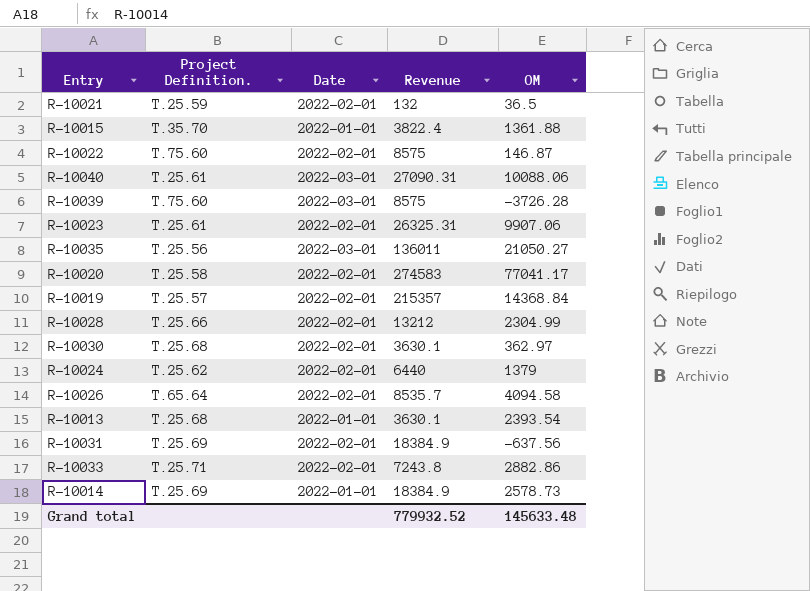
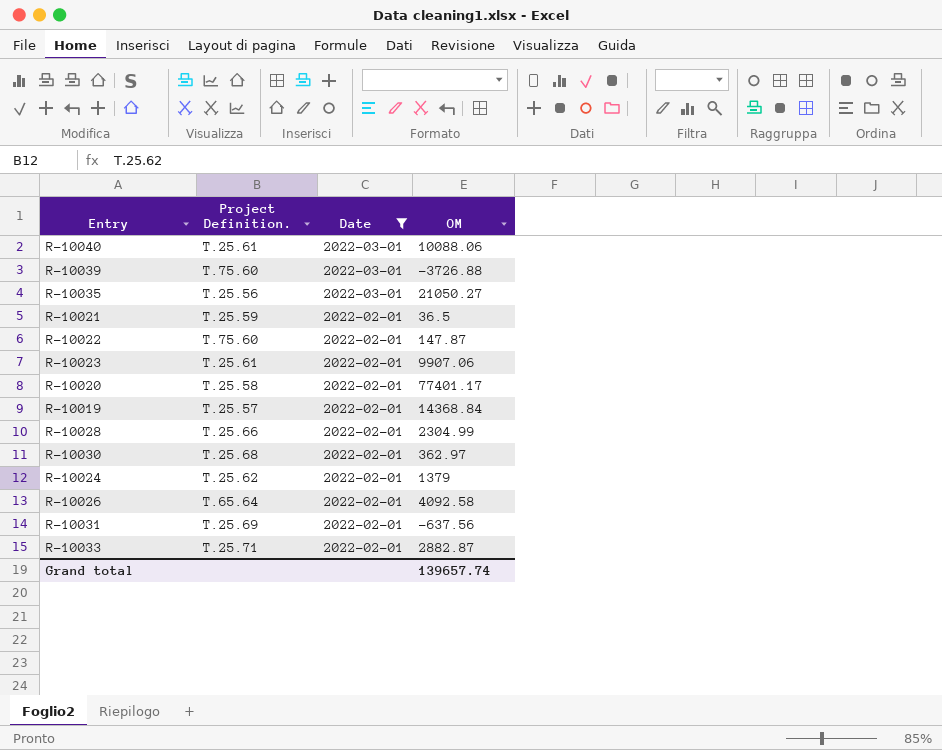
filter: none -> Date != 2022-01-01
row order: none -> Date descending
column Revenue | position: 4 -> none
R-10039 | OM: -3726.28 -> -3726.88
R-10022 | OM: 146.87 -> 147.87
R-10020 | OM: 77041.17 -> 77401.17
R-10026 | OM: 4094.58 -> 4092.58
R-10033 | OM: 2882.86 -> 2882.87
Grand total | OM: 145633.48 -> 139657.74

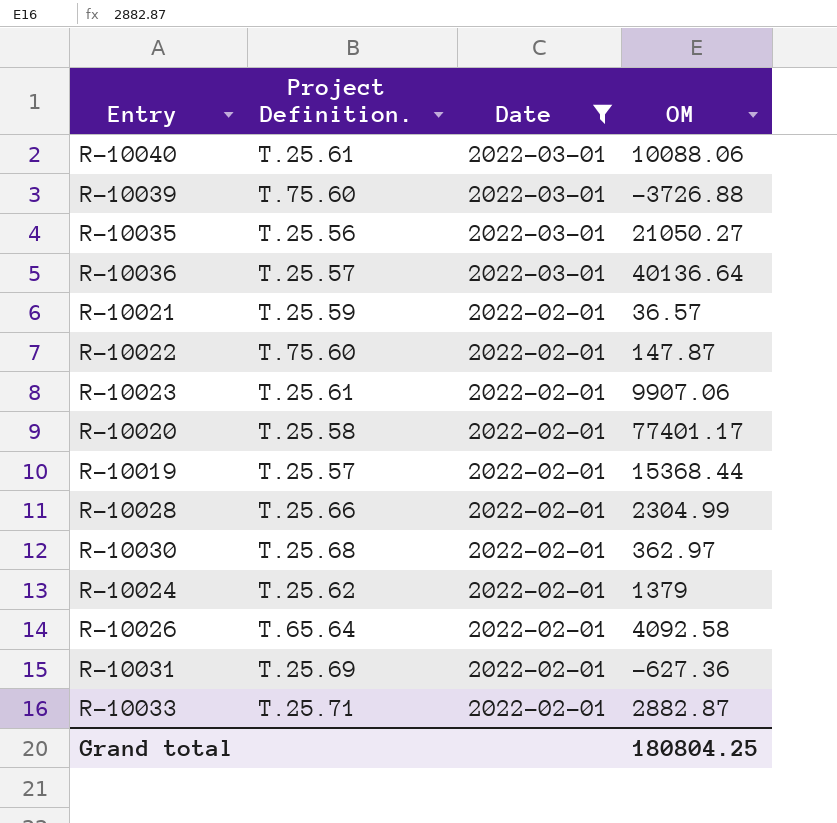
row R-10036: none -> T.25.57 | 2022-03-01 | 40136.64
R-10021 | OM: 36.5 -> 36.57
R-10019 | OM: 14368.84 -> 15368.44
R-10031 | OM: -637.56 -> -627.36
Grand total | OM: 139657.74 -> 180804.25

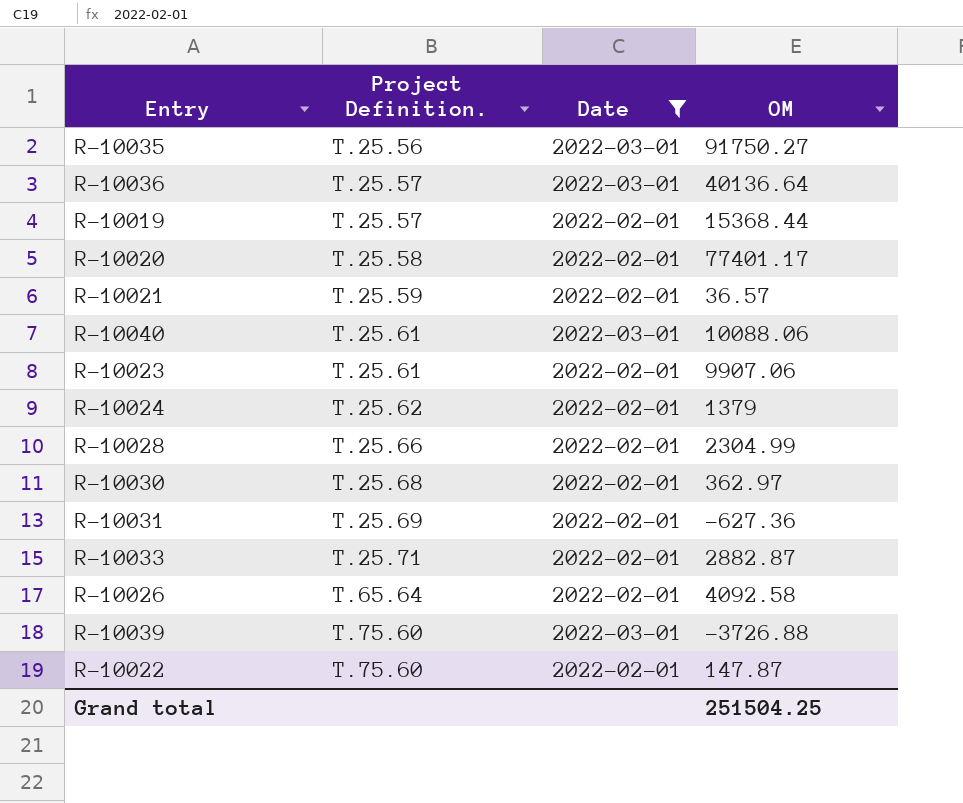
row order: Date descending -> Project Definition. ascending
R-10035 | OM: 21050.27 -> 91750.27
Grand total | OM: 180804.25 -> 251504.25

